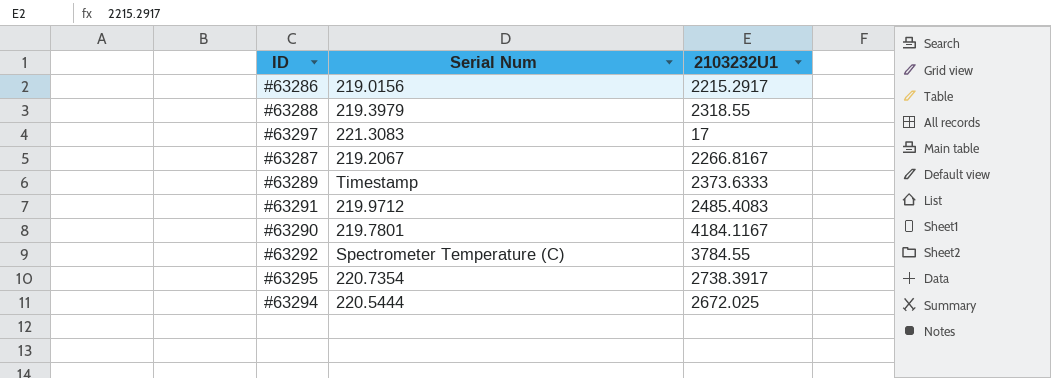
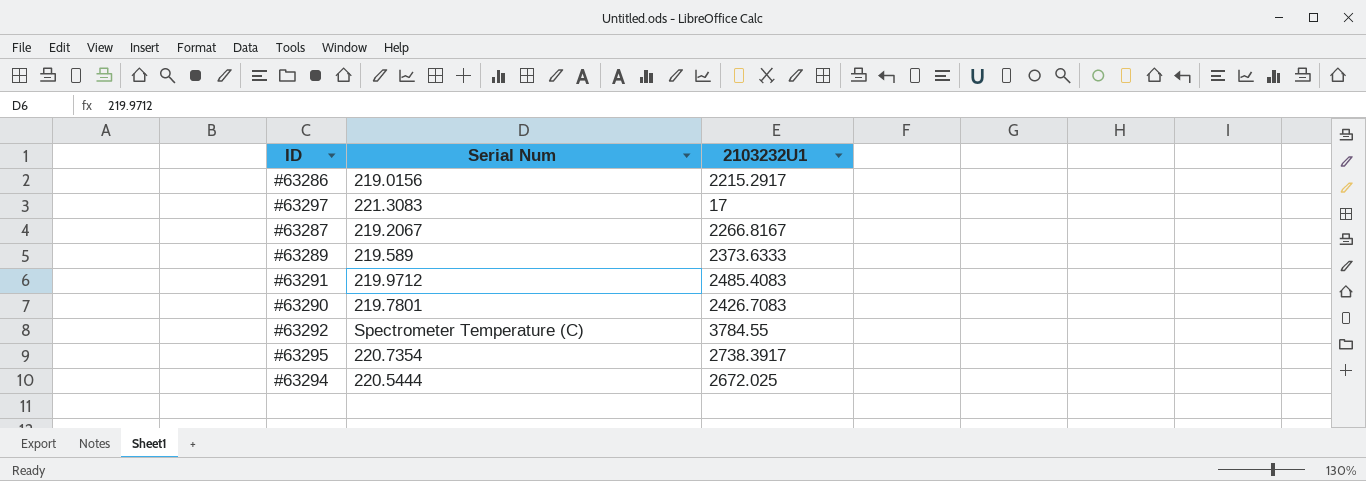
row #63288: 219.3979 | 2318.55 -> none
#63289 | Serial Num: Timestamp -> 219.589
#63290 | 2103232U1: 4184.1167 -> 2426.7083

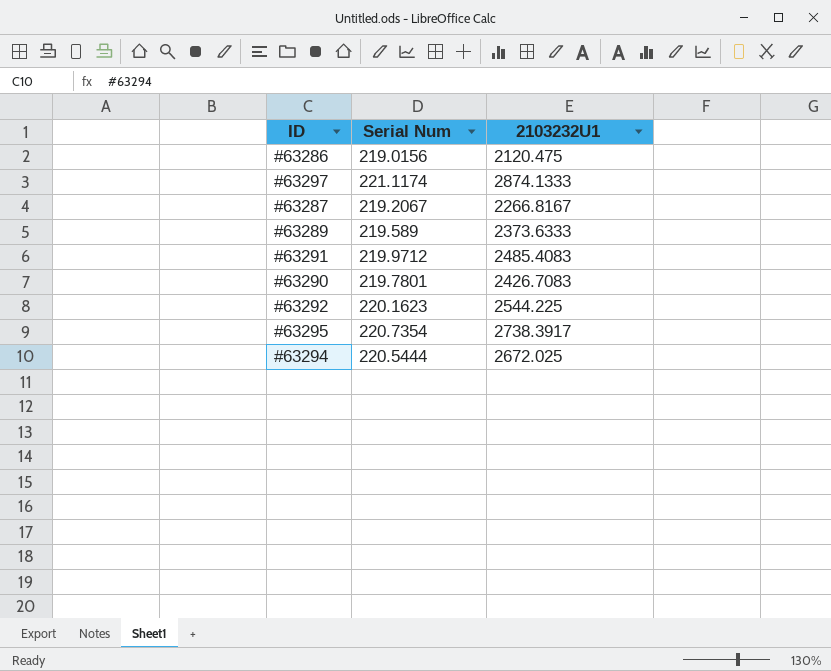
#63286 | 2103232U1: 2215.2917 -> 2120.475
#63297 | Serial Num: 221.3083 -> 221.1174
#63297 | 2103232U1: 17 -> 2874.1333
#63292 | Serial Num: Spectrometer Temperature (C) -> 220.1623
#63292 | 2103232U1: 3784.55 -> 2544.225

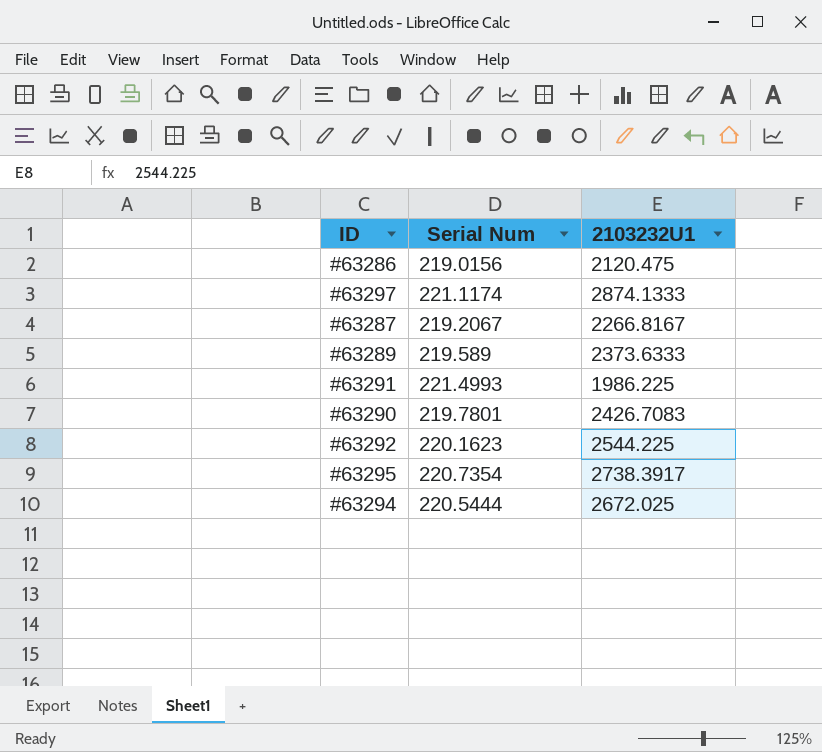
#63291 | Serial Num: 219.9712 -> 221.4993
#63291 | 2103232U1: 2485.4083 -> 1986.225

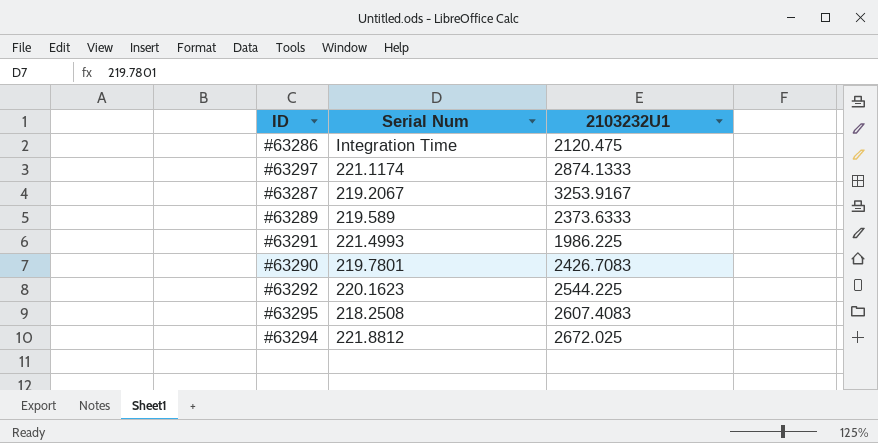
#63286 | Serial Num: 219.0156 -> Integration Time
#63287 | 2103232U1: 2266.8167 -> 3253.9167
#63295 | Serial Num: 220.7354 -> 218.2508
#63295 | 2103232U1: 2738.3917 -> 2607.4083
#63294 | Serial Num: 220.5444 -> 221.8812

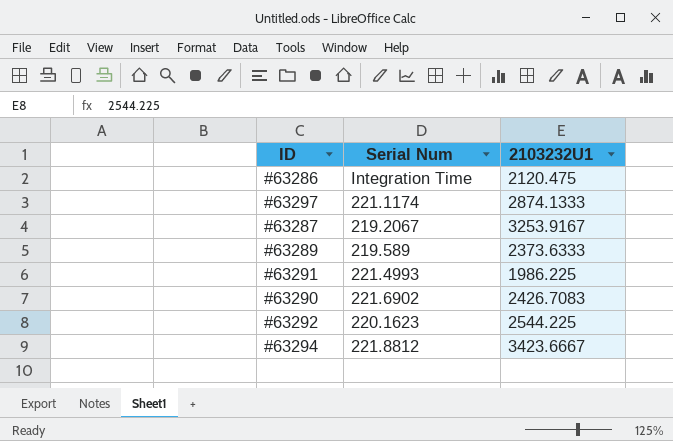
row #63295: 218.2508 | 2607.4083 -> none
#63290 | Serial Num: 219.7801 -> 221.6902
#63294 | 2103232U1: 2672.025 -> 3423.6667

